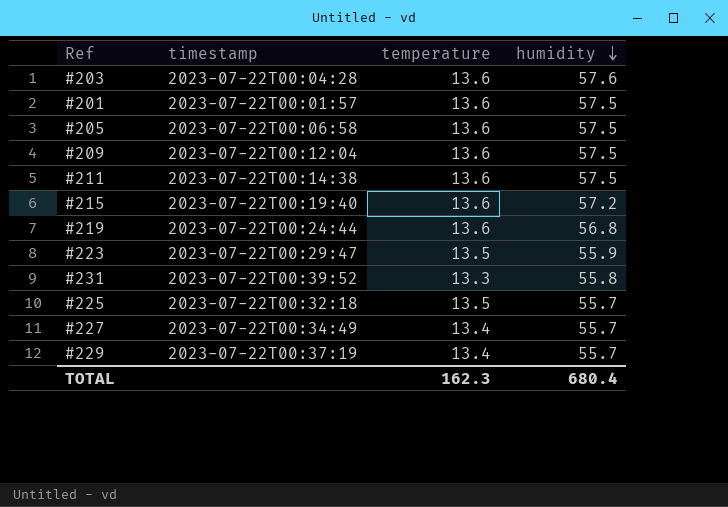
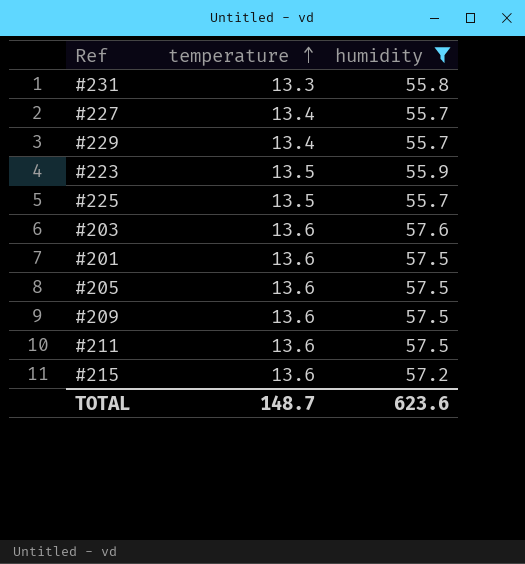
filter: none -> humidity != 56.8
row order: humidity descending -> temperature ascending
column timestamp | position: 2 -> none
TOTAL | temperature: 162.3 -> 148.7
TOTAL | humidity: 680.4 -> 623.6

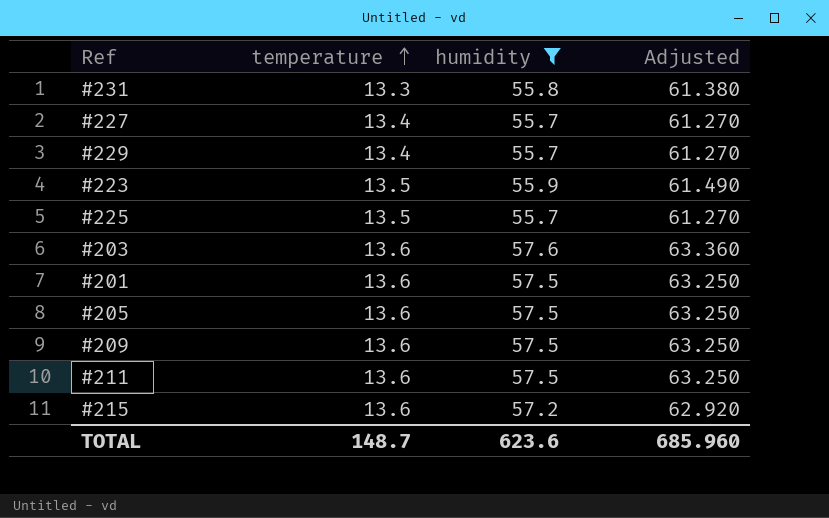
column Adjusted | formula: none -> [humidity] * 1.1

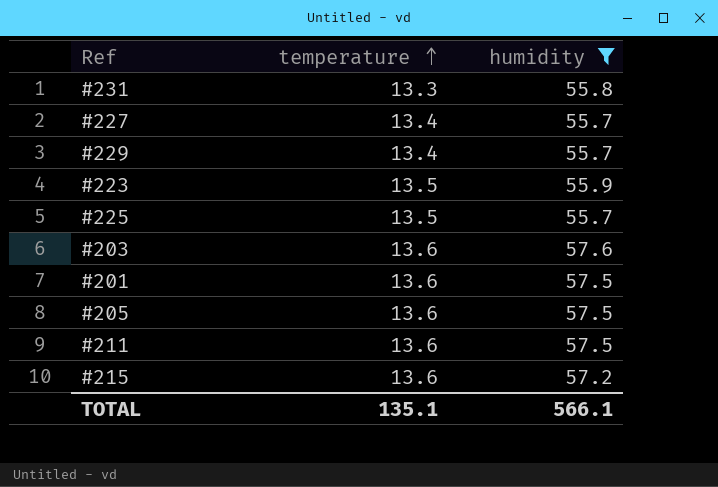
column Adjusted | formula: [humidity] * 1.1 -> none
row #209: 13.6 | 57.5 | 63.250 -> none
TOTAL | temperature: 148.7 -> 135.1
TOTAL | humidity: 623.6 -> 566.1

